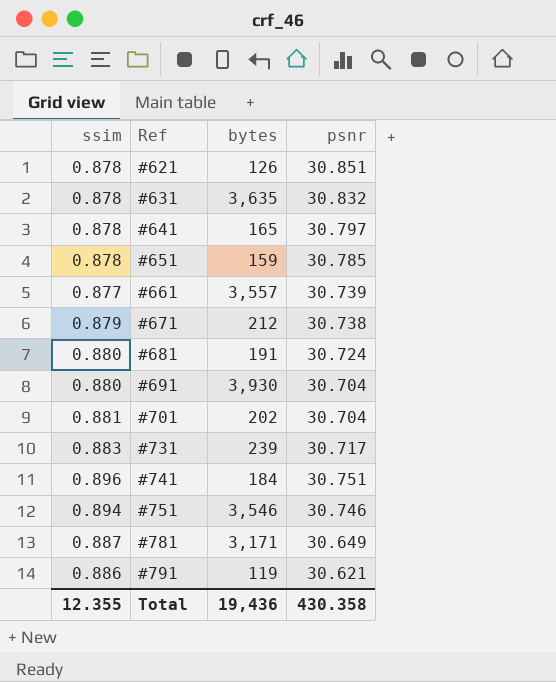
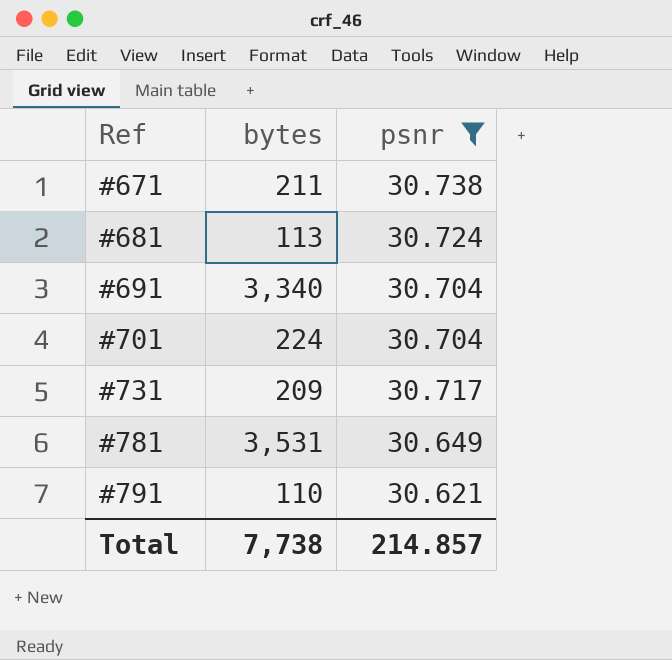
filter: none -> psnr <= 30.738
column ssim | position: 1 -> none
#671 | bytes: 212 -> 211
#681 | bytes: 191 -> 113
#691 | bytes: 3,930 -> 3,340
#701 | bytes: 202 -> 224
#731 | bytes: 239 -> 209
#781 | bytes: 3,171 -> 3,531
#791 | bytes: 119 -> 110
Total | bytes: 19,436 -> 7,738
Total | psnr: 430.358 -> 214.857

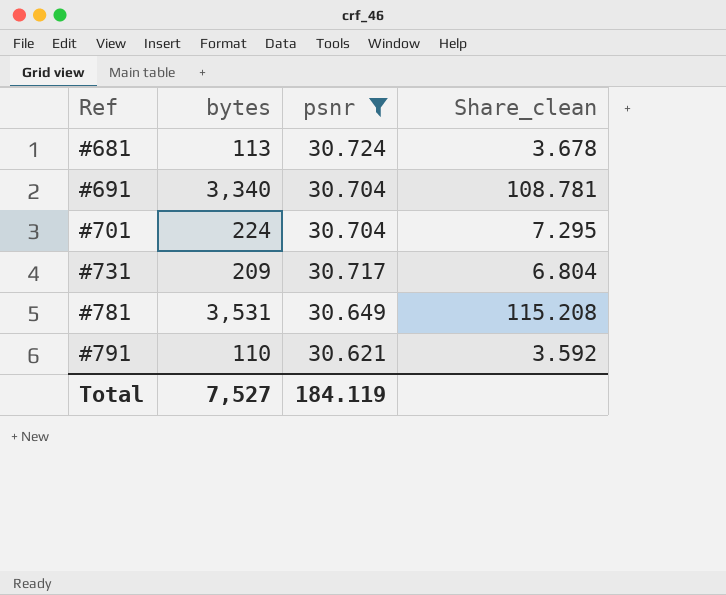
column Share_clean | formula: none -> [bytes] / [psnr]
row #671: 211 | 30.738 -> none
Total | bytes: 7,738 -> 7,527
Total | psnr: 214.857 -> 184.119

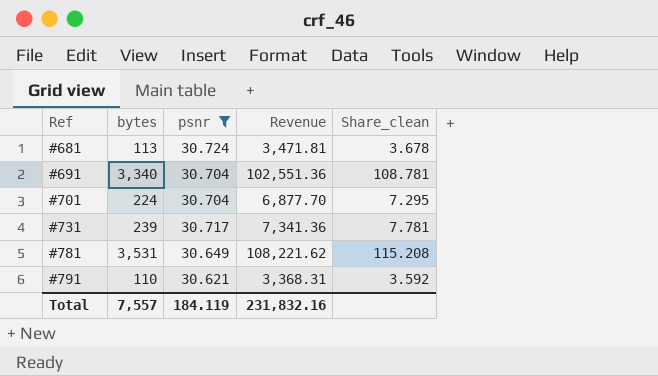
column Revenue | formula: none -> [bytes] * [psnr]
#731 | bytes: 209 -> 239
#731 | Share_clean: 6.804 -> 7.781
Total | bytes: 7,527 -> 7,557

